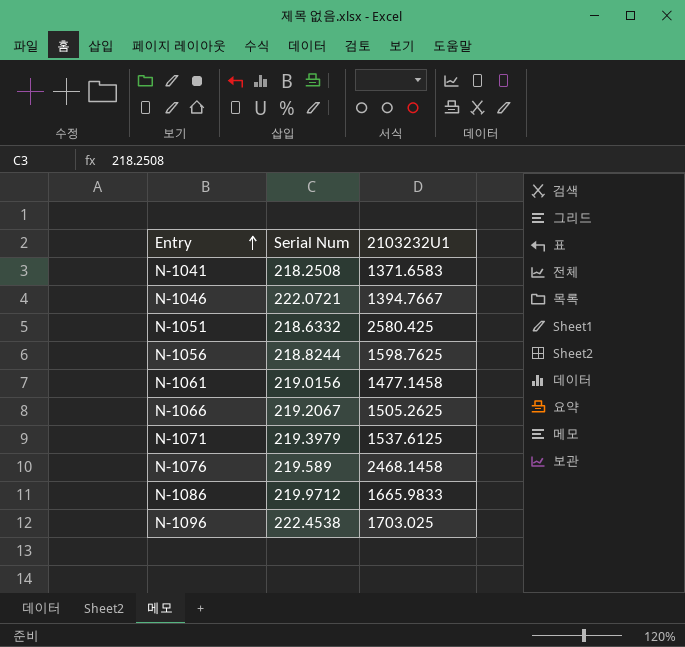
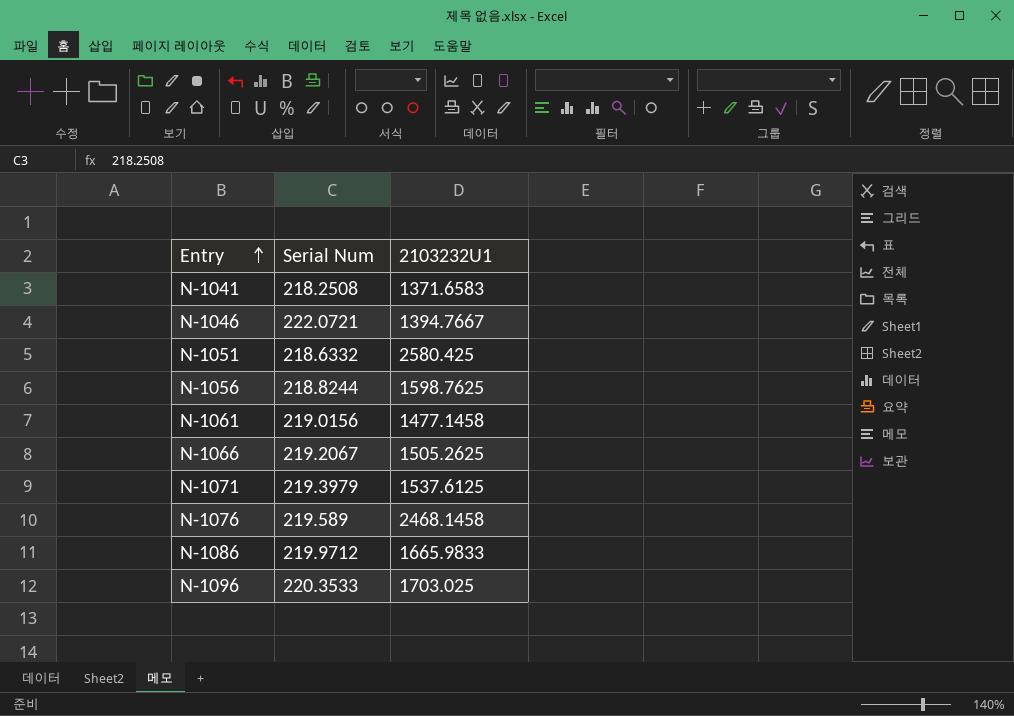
N-1096 | Serial Num: 222.4538 -> 220.3533

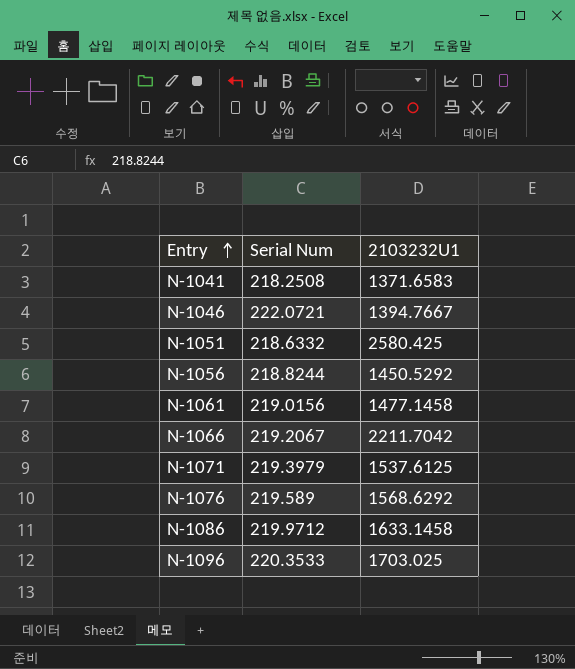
N-1056 | 2103232U1: 1598.7625 -> 1450.5292
N-1066 | 2103232U1: 1505.2625 -> 2211.7042
N-1076 | 2103232U1: 2468.1458 -> 1568.6292
N-1086 | 2103232U1: 1665.9833 -> 1633.1458

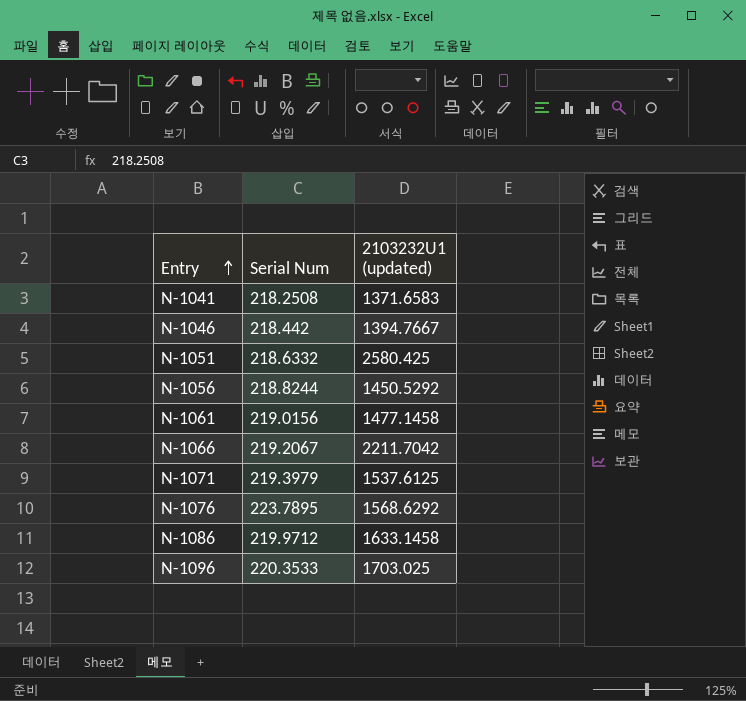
column name: 2103232U1 -> 2103232U1 (updated)
N-1046 | Serial Num: 222.0721 -> 218.442
N-1076 | Serial Num: 219.589 -> 223.7895

